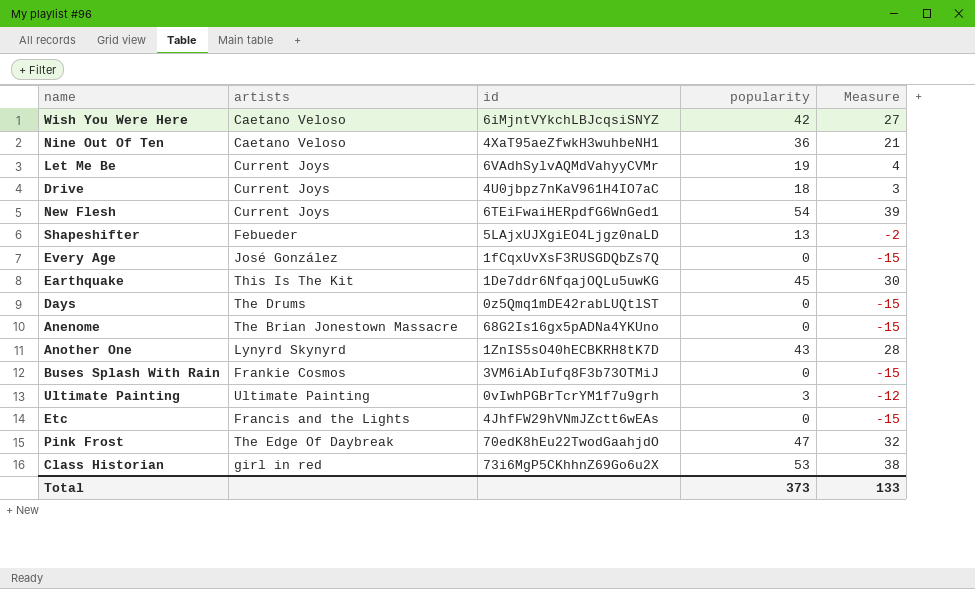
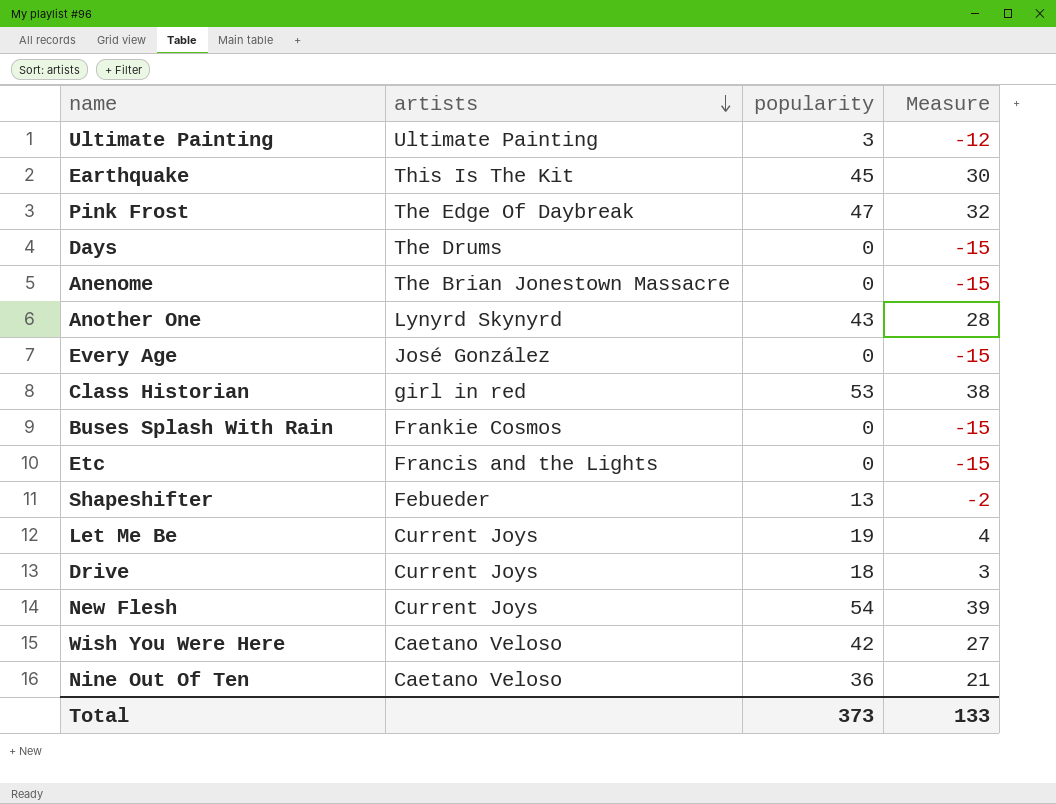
row order: none -> artists descending
column id | position: 3 -> none

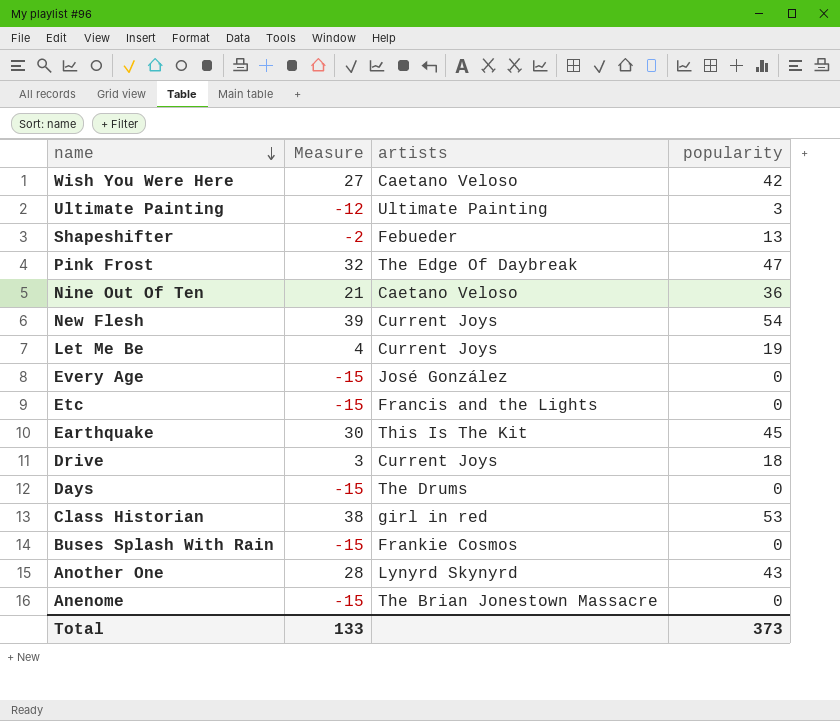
row order: artists descending -> name descending
column Measure | position: 4 -> 2

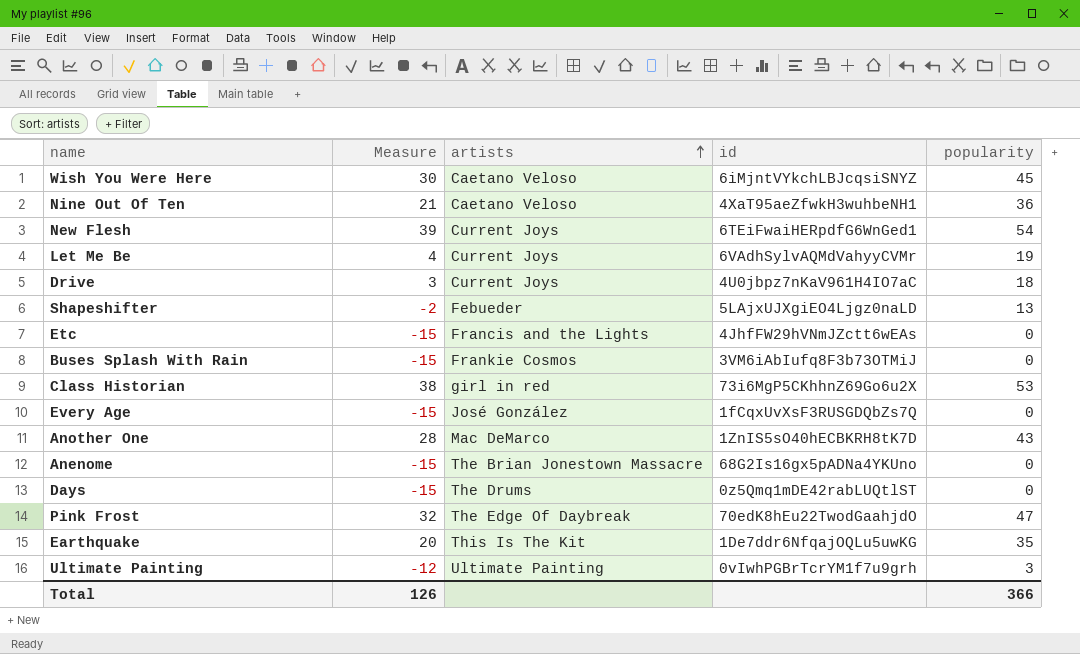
row order: name descending -> artists ascending
column id | position: none -> 4
Wish You Were Here | Measure: 27 -> 30
Wish You Were Here | popularity: 42 -> 45
Another One | artists: Lynyrd Skynyrd -> Mac DeMarco
Earthquake | Measure: 30 -> 20
Earthquake | popularity: 45 -> 35
Total | Measure: 133 -> 126
Total | popularity: 373 -> 366

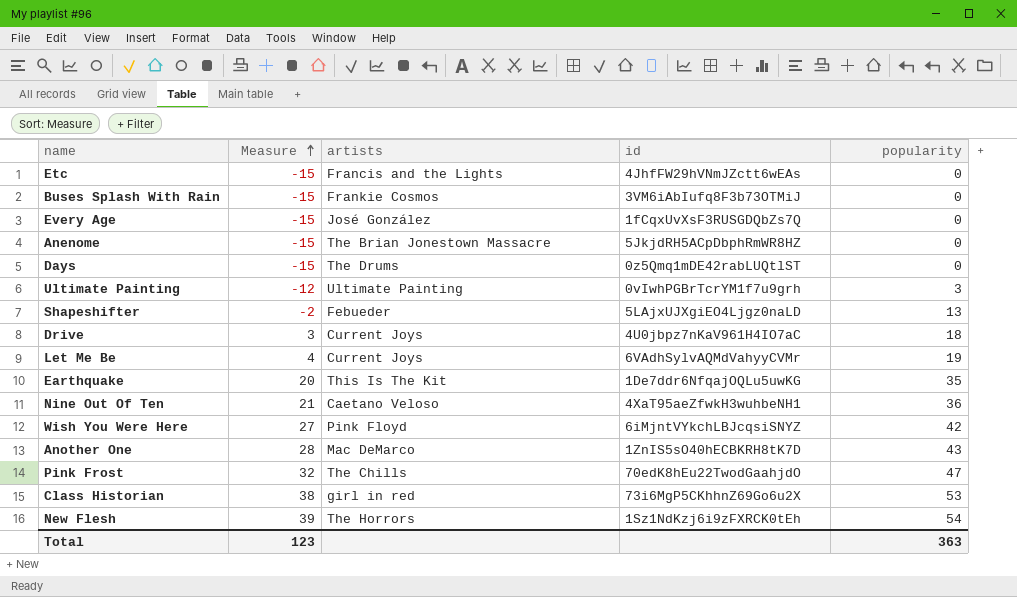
row order: artists ascending -> Measure ascending
Anenome | id: 68G2Is16gx5pADNa4YKUno -> 5JkjdRH5ACpDbphRmWR8HZ
Wish You Were Here | Measure: 30 -> 27
Wish You Were Here | artists: Caetano Veloso -> Pink Floyd
Wish You Were Here | popularity: 45 -> 42
Pink Frost | artists: The Edge Of Daybreak -> The Chills
New Flesh | artists: Current Joys -> The Horrors
New Flesh | id: 6TEiFwaiHERpdfG6WnGed1 -> 1Sz1NdKzj6i9zFXRCK0tEh
Total | Measure: 126 -> 123
Total | popularity: 366 -> 363

